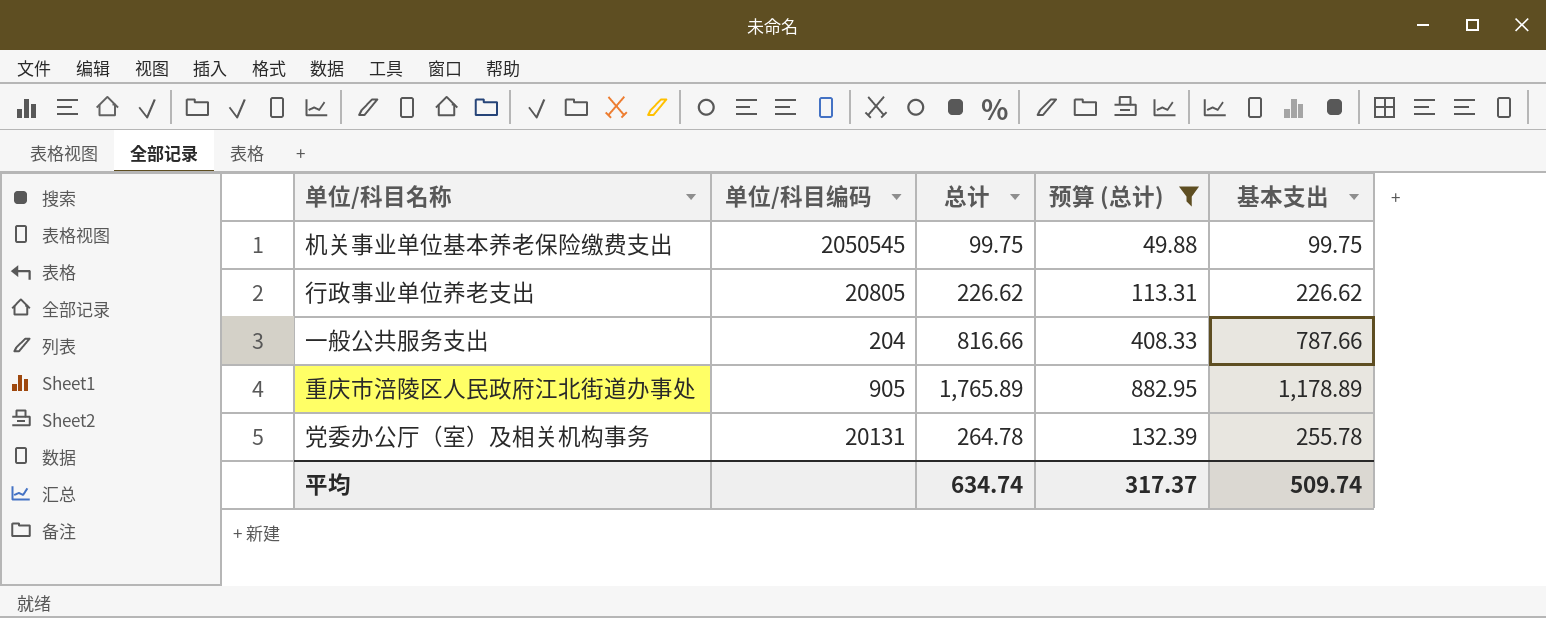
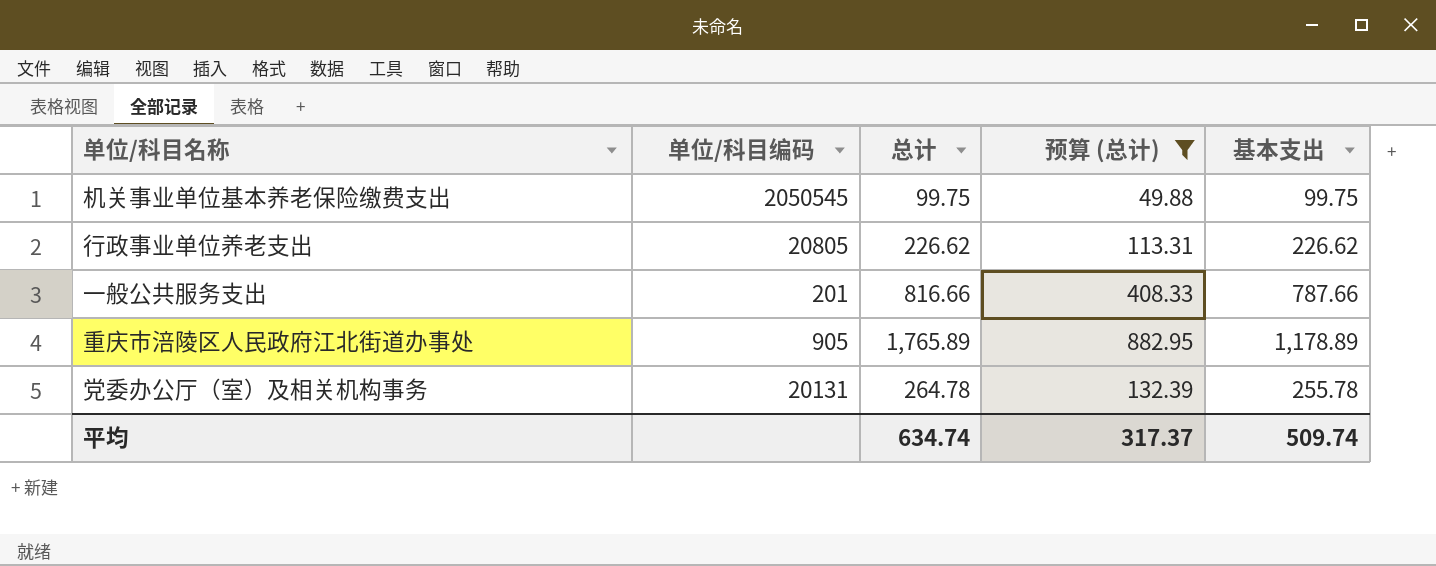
一般公共服务支出 | 单位/科目编码: 204 -> 201

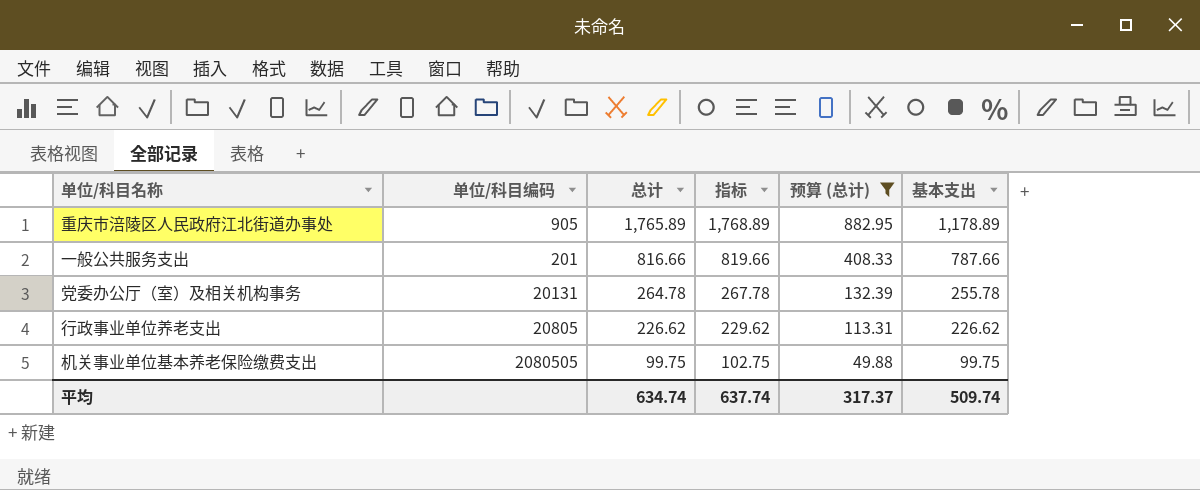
row order: none -> 总计 descending
column 指标 | formula: none -> [总计] + 3
机关事业单位基本养老保险缴费支出 | 单位/科目编码: 2050545 -> 2080505

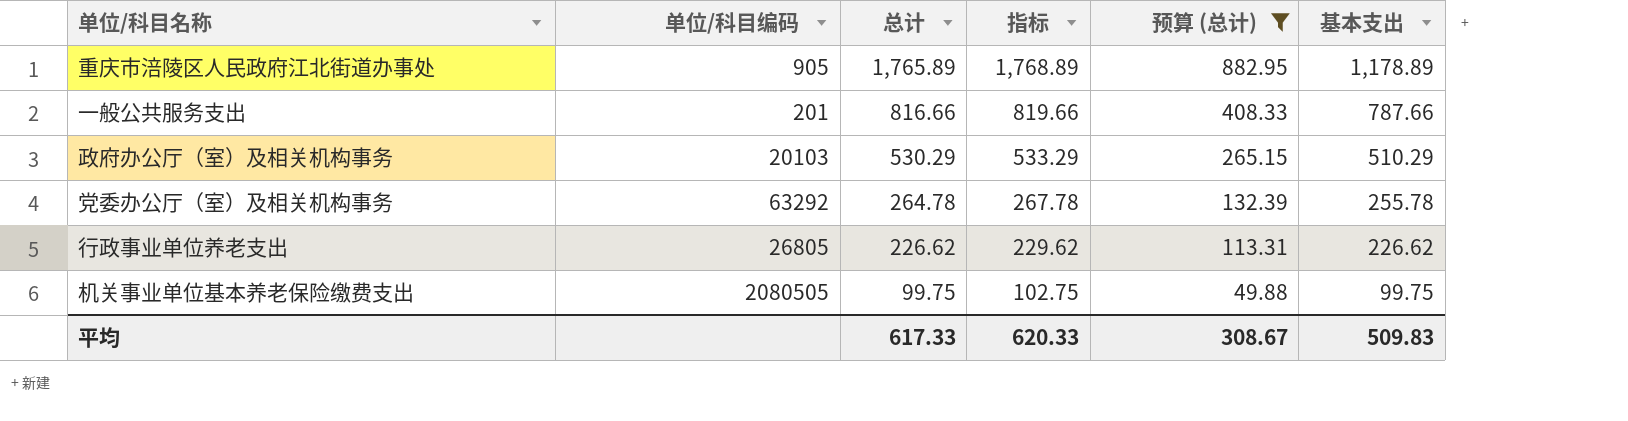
row 政府办公厅（室）及相关机构事务: none -> 20103 | 530.29 | 533.29 | 265.15 | 510.29
党委办公厅（室）及相关机构事务 | 单位/科目编码: 20131 -> 63292
行政事业单位养老支出 | 单位/科目编码: 20805 -> 26805
平均 | 总计: 634.74 -> 617.33
平均 | 指标: 637.74 -> 620.33
平均 | 预算 (总计): 317.37 -> 308.67
平均 | 基本支出: 509.74 -> 509.83

